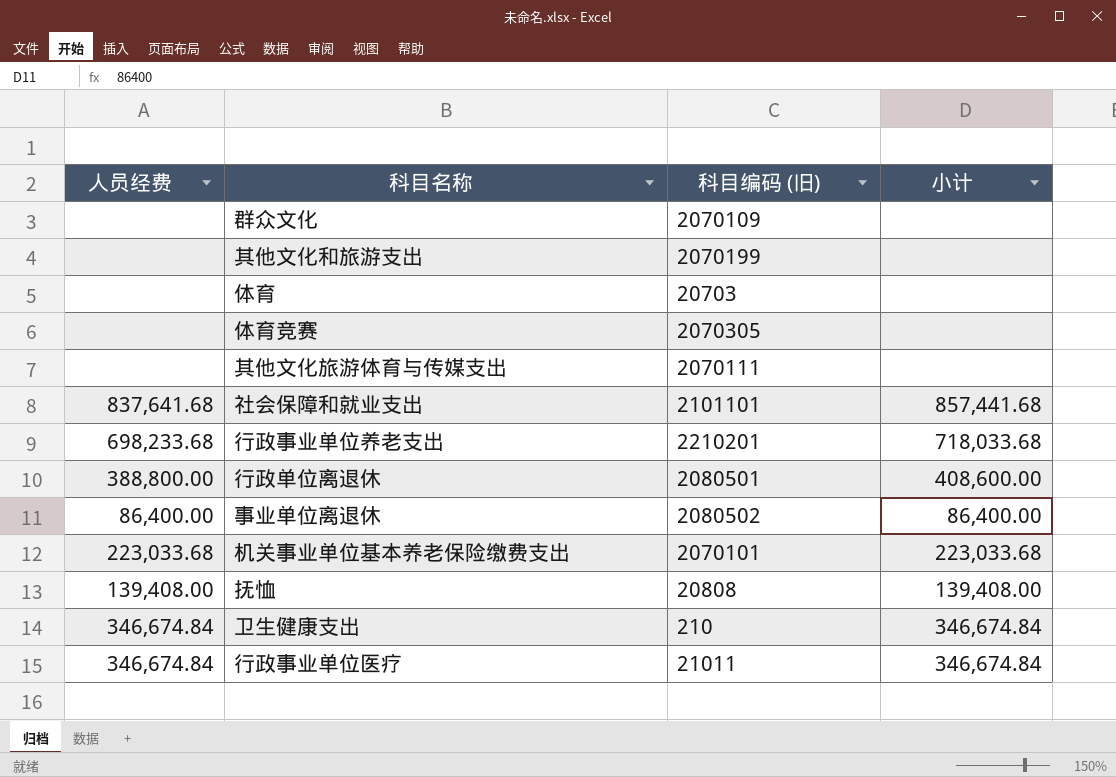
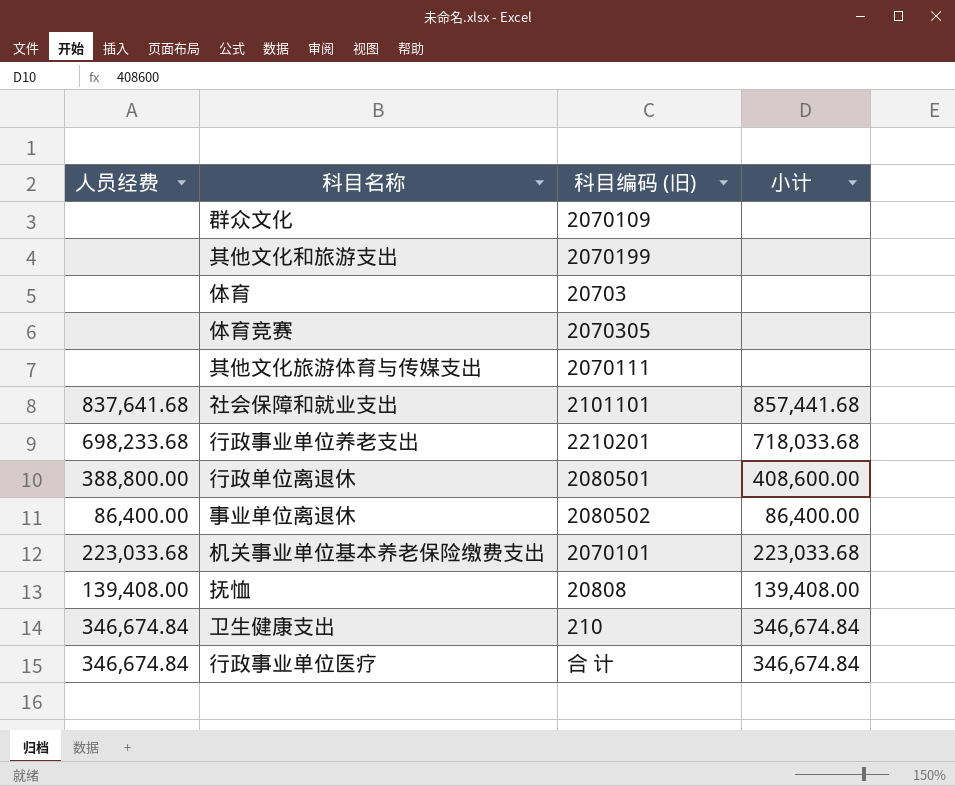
行政事业单位医疗 | 科目编码 (旧): 21011 -> 合 计

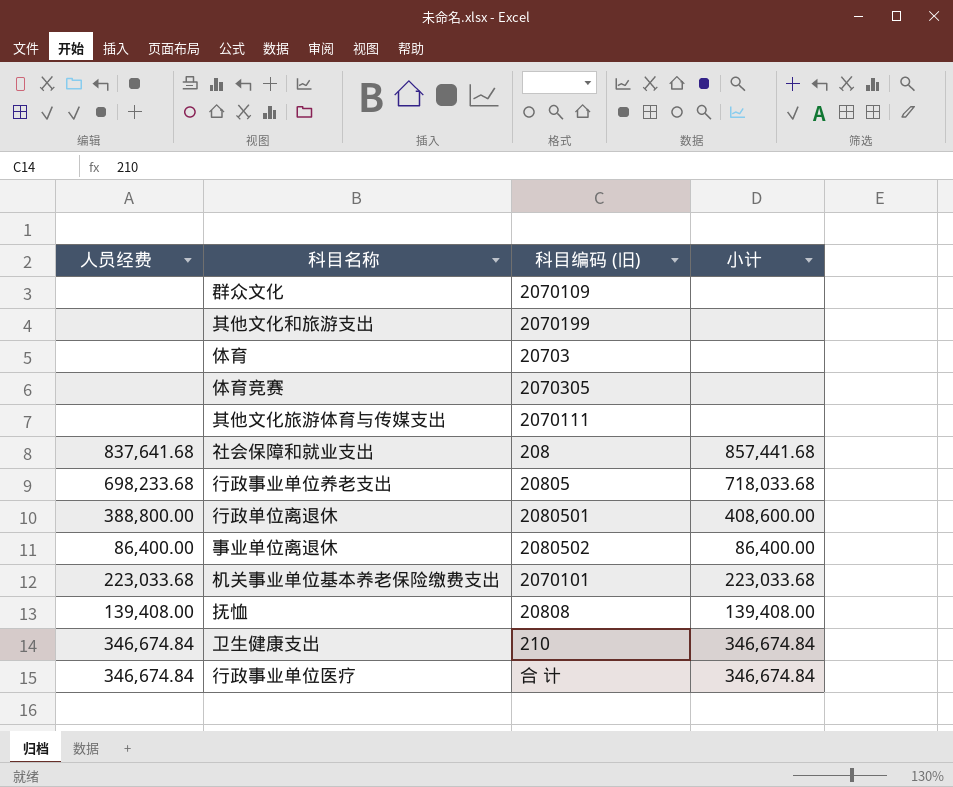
社会保障和就业支出 | 科目编码 (旧): 2101101 -> 208
行政事业单位养老支出 | 科目编码 (旧): 2210201 -> 20805

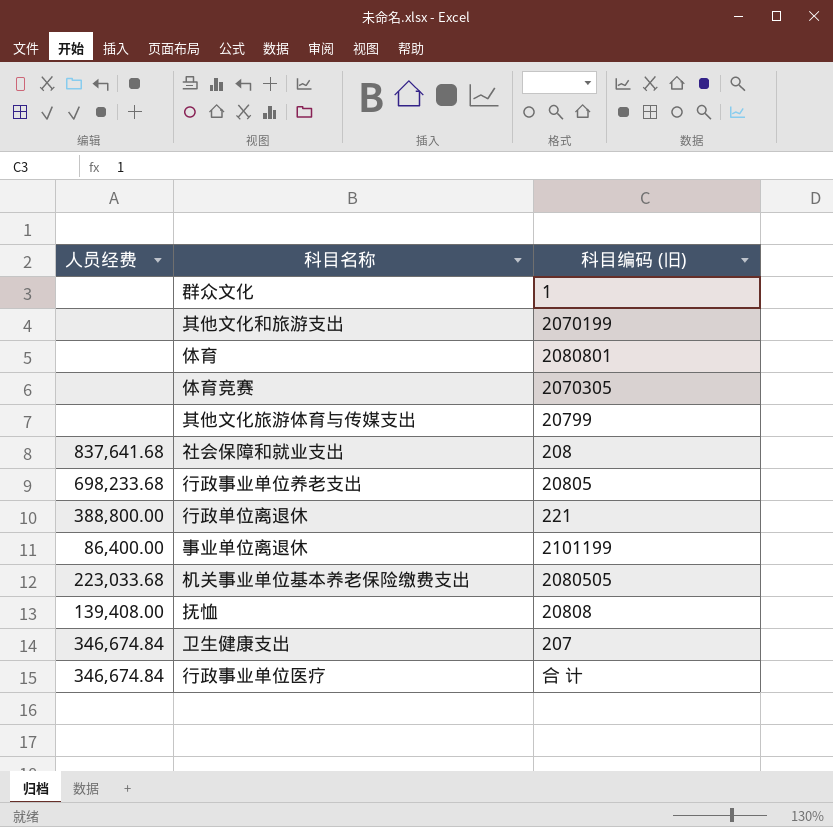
column 小计 | position: 4 -> none
群众文化 | 科目编码 (旧): 2070109 -> 1
体育 | 科目编码 (旧): 20703 -> 2080801
其他文化旅游体育与传媒支出 | 科目编码 (旧): 2070111 -> 20799
行政单位离退休 | 科目编码 (旧): 2080501 -> 221
事业单位离退休 | 科目编码 (旧): 2080502 -> 2101199
机关事业单位基本养老保险缴费支出 | 科目编码 (旧): 2070101 -> 2080505
卫生健康支出 | 科目编码 (旧): 210 -> 207

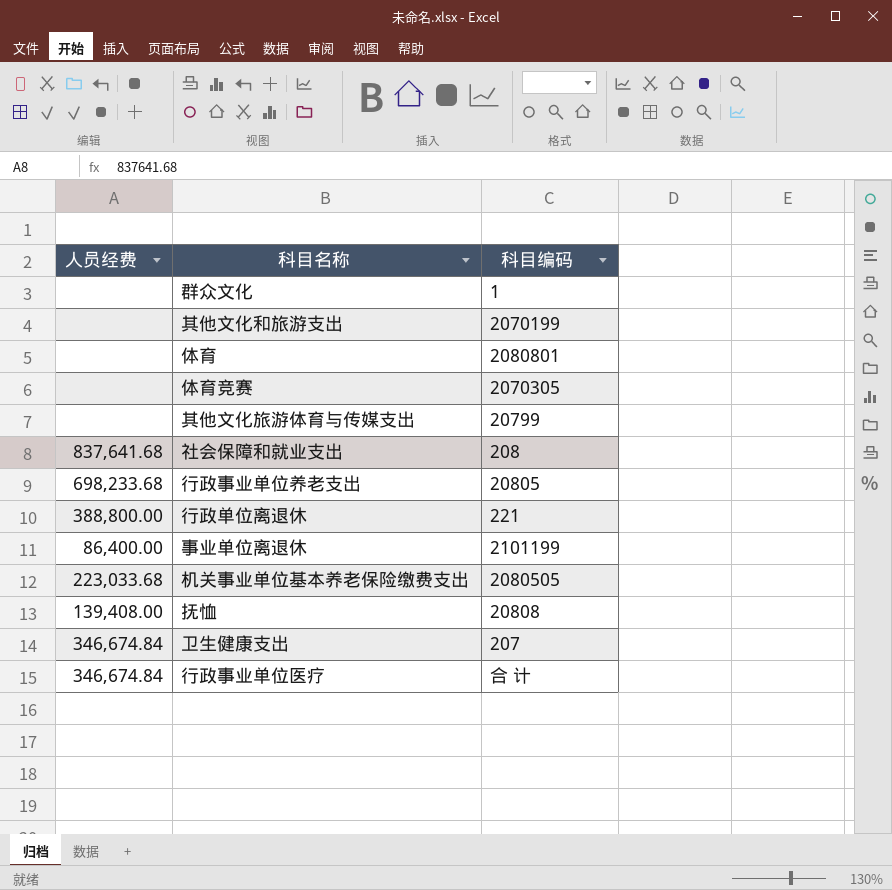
column name: 科目编码 (旧) -> 科目编码

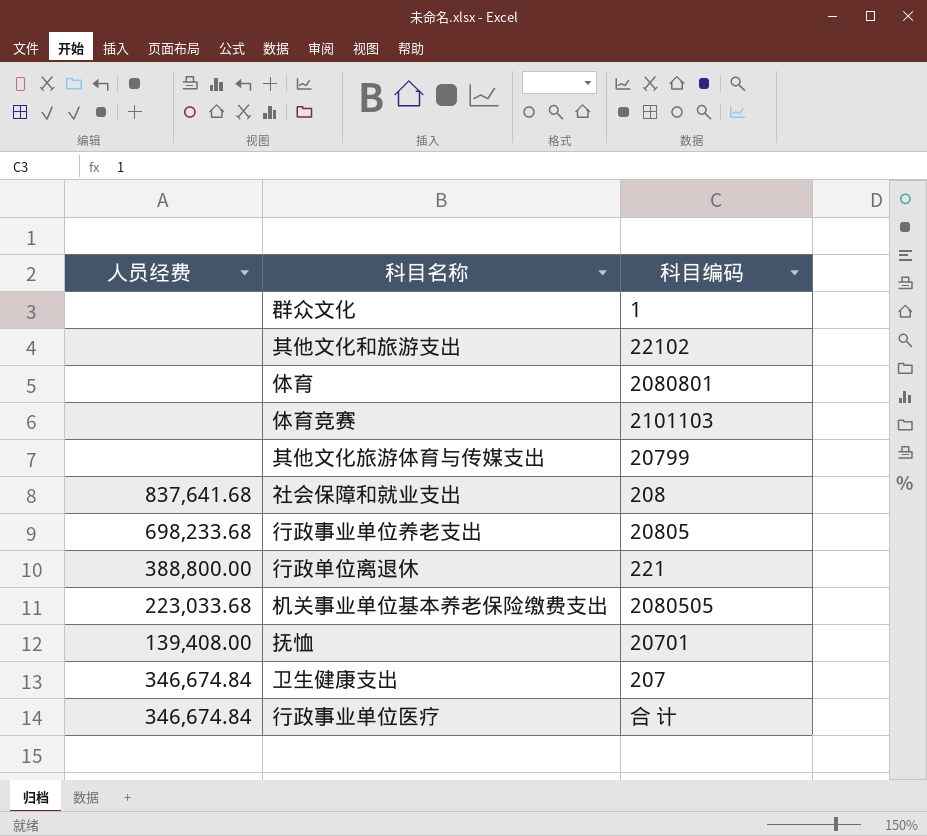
row 事业单位离退休: 86,400.00 | 2101199 -> none
其他文化和旅游支出 | 科目编码: 2070199 -> 22102
体育竞赛 | 科目编码: 2070305 -> 2101103
抚恤 | 科目编码: 20808 -> 20701

